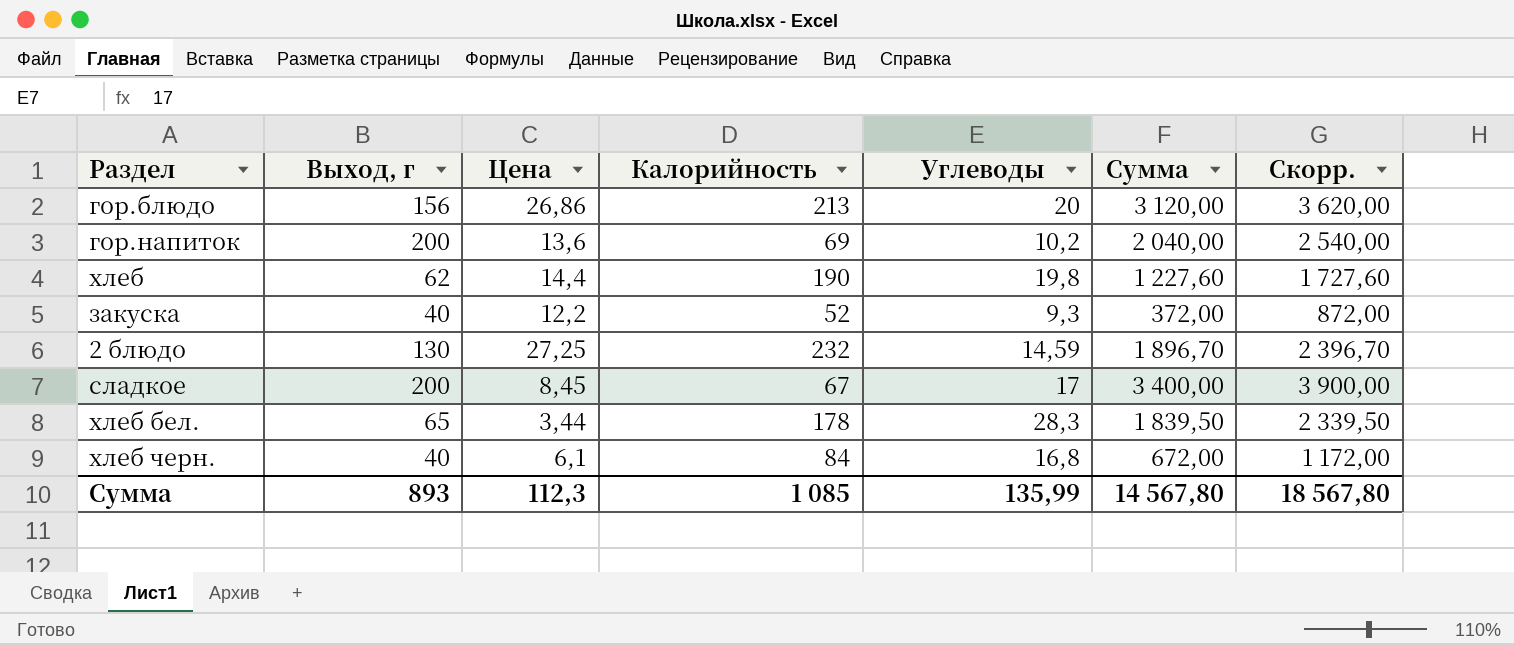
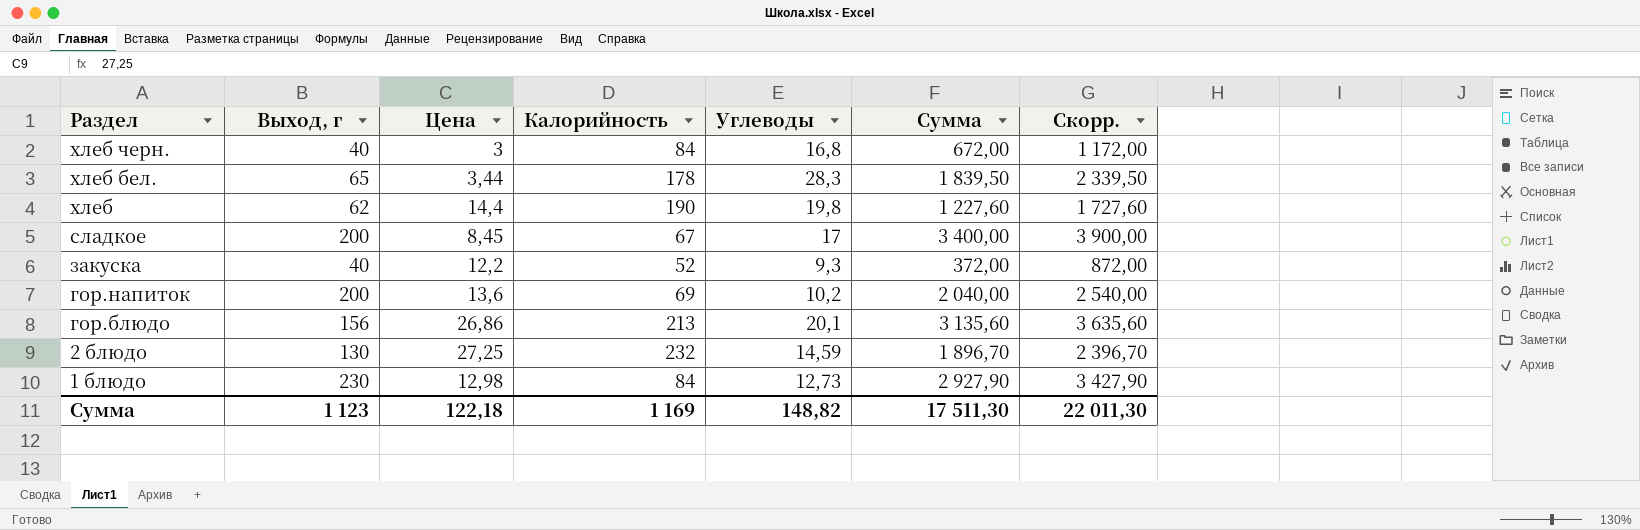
row order: none -> Раздел descending
хлеб черн. | Цена: 6,1 -> 3
гор.блюдо | Углеводы: 20 -> 20,1
гор.блюдо | Сумма: 3 120,00 -> 3 135,60
гор.блюдо | Скорр.: 3 620,00 -> 3 635,60
row 1 блюдо: none -> 230 | 12,98 | 84 | 12,73 | 2 927,90 | 3 427,90
Сумма | Выход, г: 893 -> 1 123
Сумма | Цена: 112,3 -> 122,18
Сумма | Калорийность: 1 085 -> 1 169
Сумма | Углеводы: 135,99 -> 148,82
Сумма | Сумма: 14 567,80 -> 17 511,30
Сумма | Скорр.: 18 567,80 -> 22 011,30

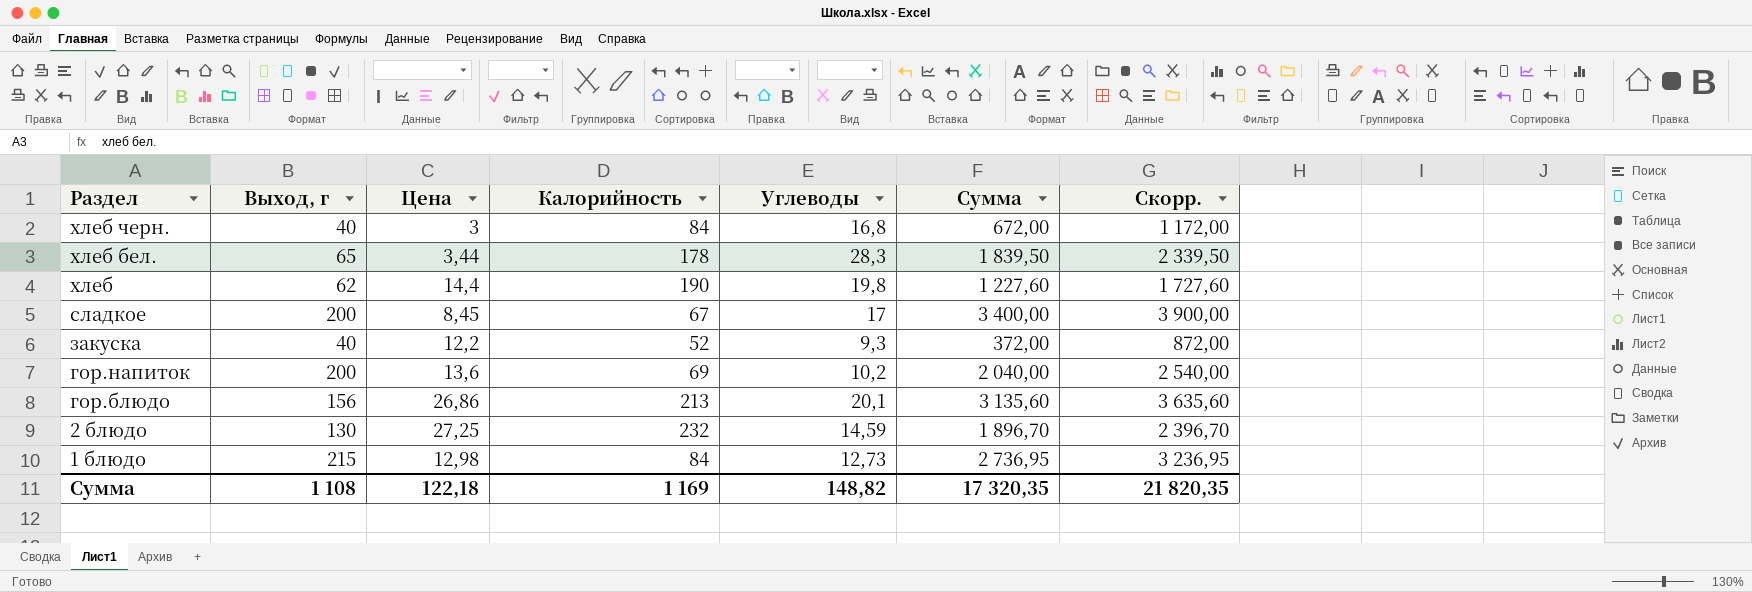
1 блюдо | Выход, г: 230 -> 215
1 блюдо | Сумма: 2 927,90 -> 2 736,95
1 блюдо | Скорр.: 3 427,90 -> 3 236,95
Сумма | Выход, г: 1 123 -> 1 108
Сумма | Сумма: 17 511,30 -> 17 320,35
Сумма | Скорр.: 22 011,30 -> 21 820,35

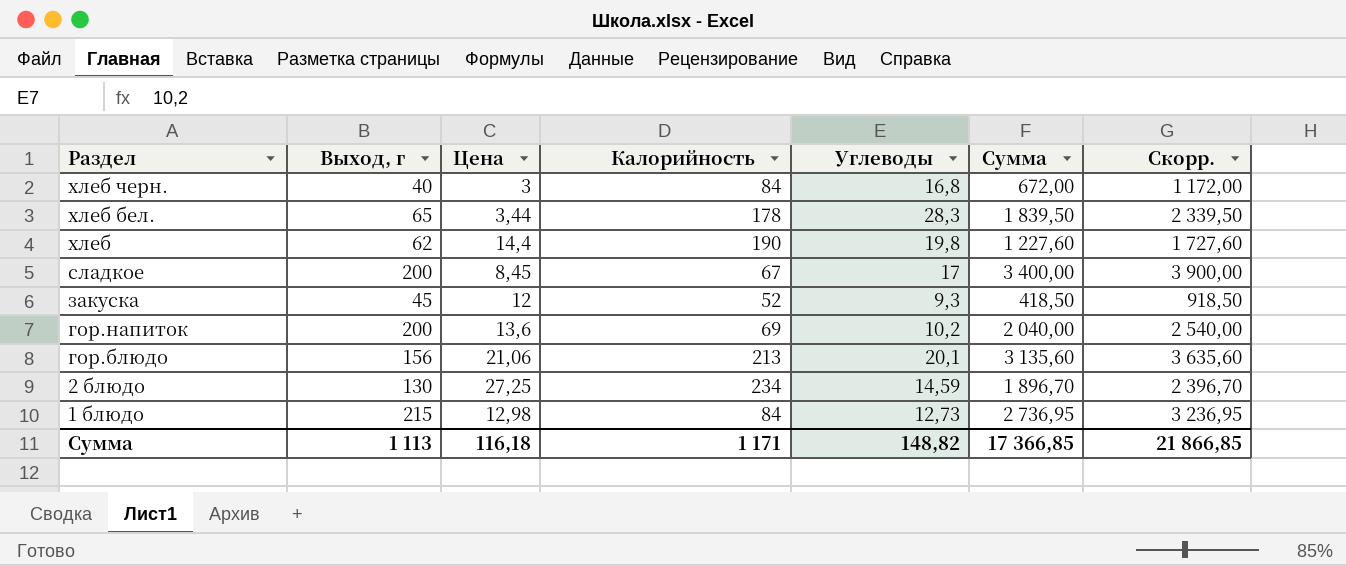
закуска | Выход, г: 40 -> 45
закуска | Цена: 12,2 -> 12
закуска | Сумма: 372,00 -> 418,50
закуска | Скорр.: 872,00 -> 918,50
гор.блюдо | Цена: 26,86 -> 21,06
2 блюдо | Калорийность: 232 -> 234
Сумма | Выход, г: 1 108 -> 1 113
Сумма | Цена: 122,18 -> 116,18
Сумма | Калорийность: 1 169 -> 1 171
Сумма | Сумма: 17 320,35 -> 17 366,85
Сумма | Скорр.: 21 820,35 -> 21 866,85

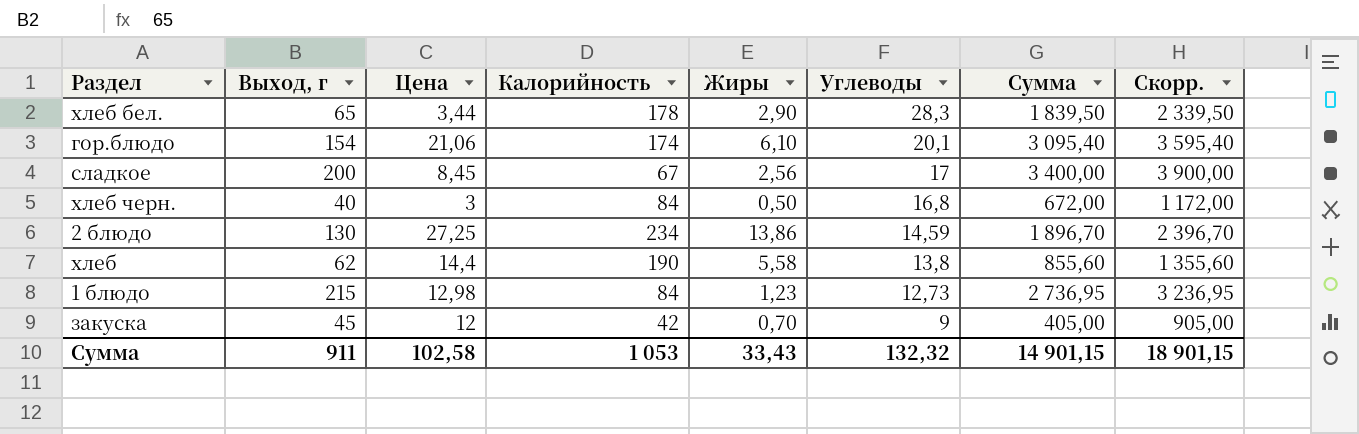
row order: Раздел descending -> Углеводы descending
column Жиры | position: none -> 5
row гор.напиток: 200 | 13,6 | 69 | 10,2 | 2 040,00 | 2 540,00 -> none
гор.блюдо | Выход, г: 156 -> 154
гор.блюдо | Калорийность: 213 -> 174
гор.блюдо | Сумма: 3 135,60 -> 3 095,40
гор.блюдо | Скорр.: 3 635,60 -> 3 595,40
хлеб | Углеводы: 19,8 -> 13,8
хлеб | Сумма: 1 227,60 -> 855,60
хлеб | Скорр.: 1 727,60 -> 1 355,60
закуска | Калорийность: 52 -> 42
закуска | Углеводы: 9,3 -> 9
закуска | Сумма: 418,50 -> 405,00
закуска | Скорр.: 918,50 -> 905,00
Сумма | Выход, г: 1 113 -> 911
Сумма | Цена: 116,18 -> 102,58
Сумма | Калорийность: 1 171 -> 1 053
Сумма | Углеводы: 148,82 -> 132,32
Сумма | Сумма: 17 366,85 -> 14 901,15
Сумма | Скорр.: 21 866,85 -> 18 901,15

